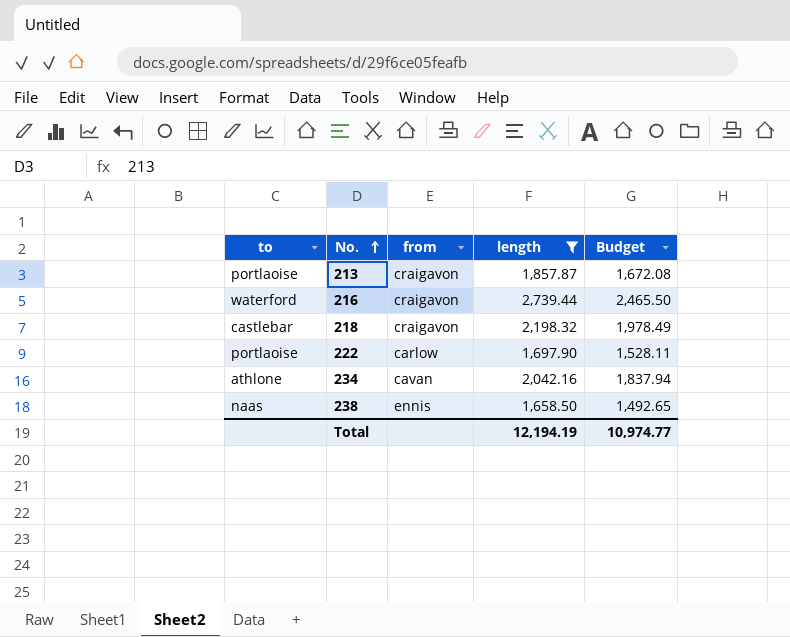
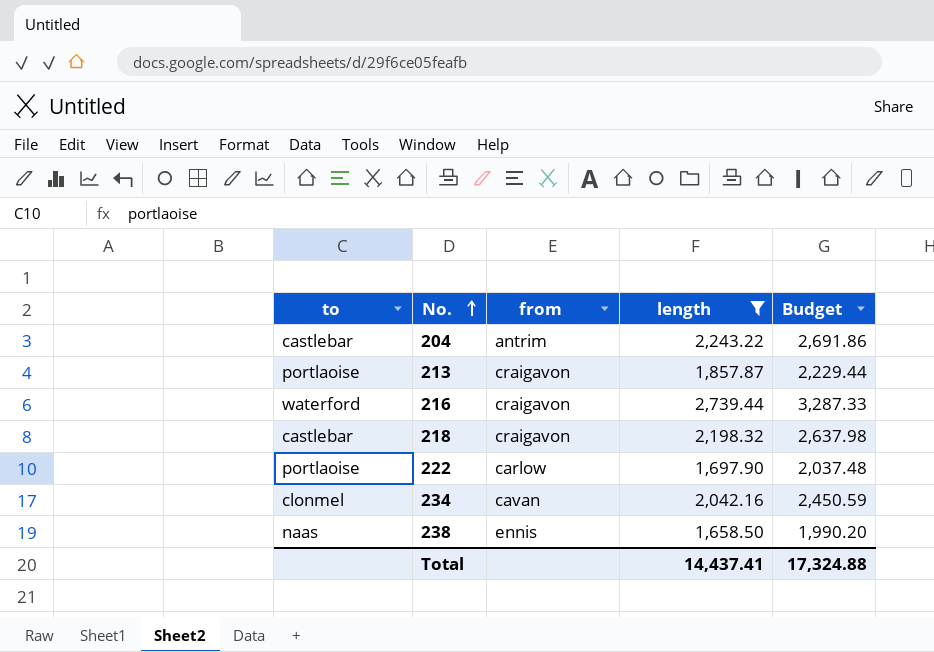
column Budget | formula: [length] * 0.9 -> [length] * 1.2
row 204: none -> castlebar | antrim | 2,243.22 | 2,691.86
234 | to: athlone -> clonmel
Total | length: 12,194.19 -> 14,437.41
Total | Budget: 10,974.77 -> 17,324.88

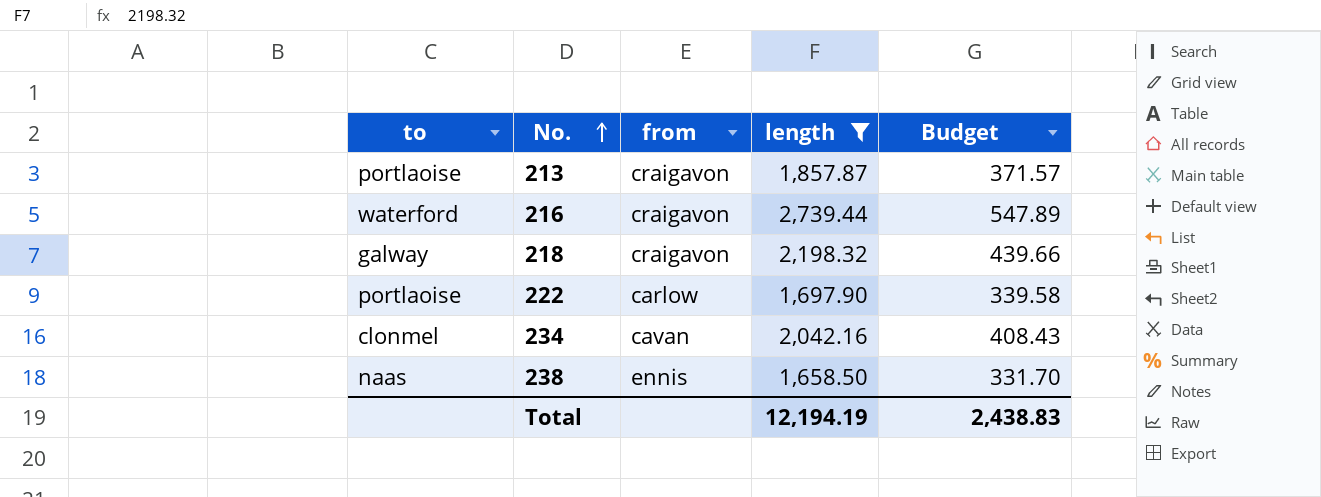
column Budget | formula: [length] * 1.2 -> [length] * 0.2
row 204: castlebar | antrim | 2,243.22 | 2,691.86 -> none
218 | to: castlebar -> galway
Total | length: 14,437.41 -> 12,194.19
Total | Budget: 17,324.88 -> 2,438.83

